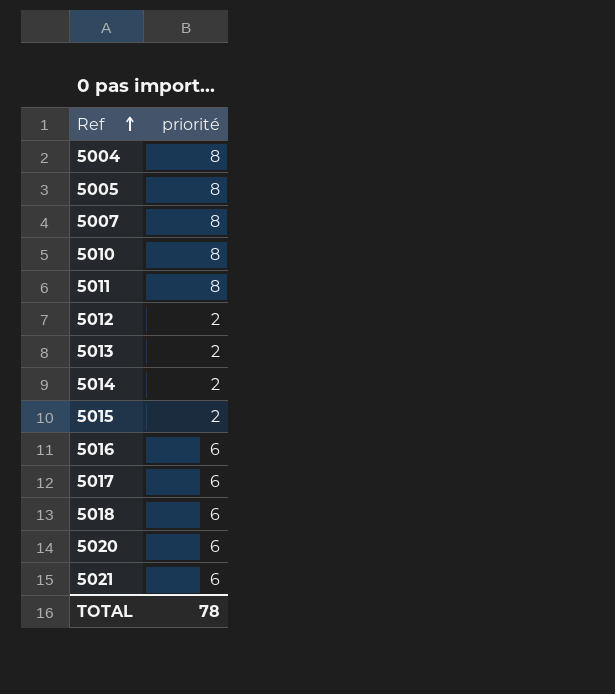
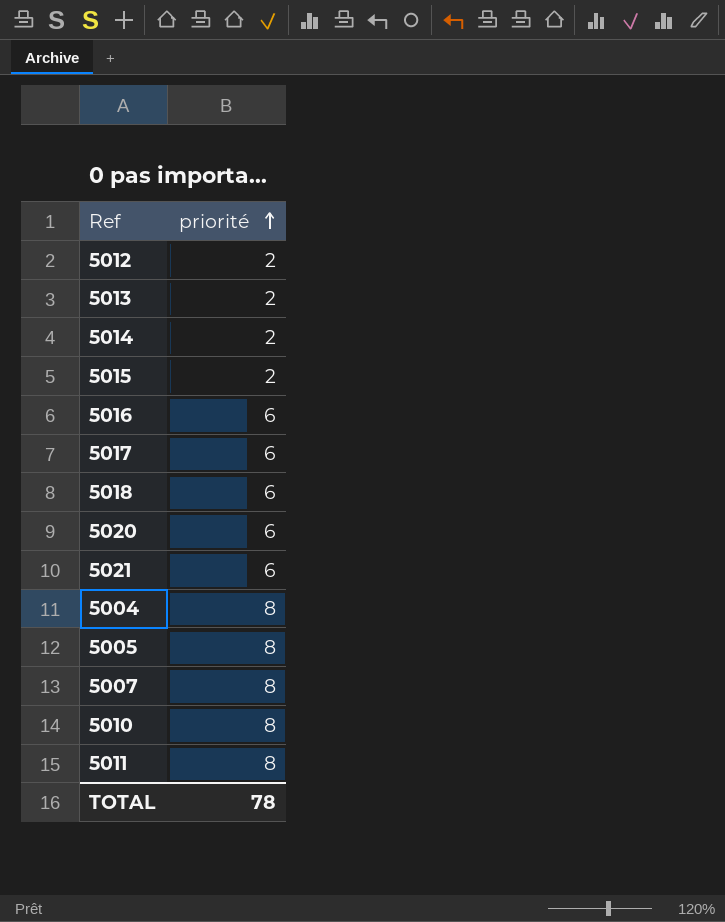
row order: Ref ascending -> priorité ascending

